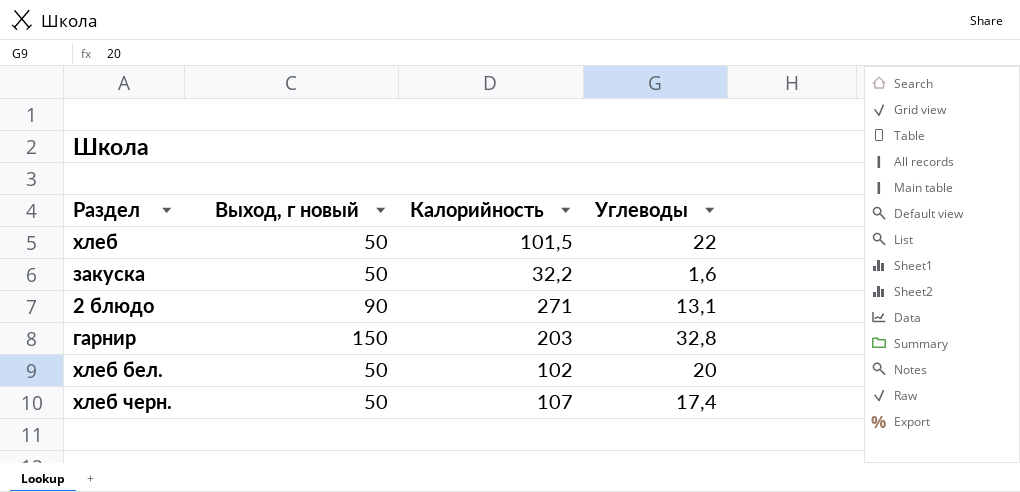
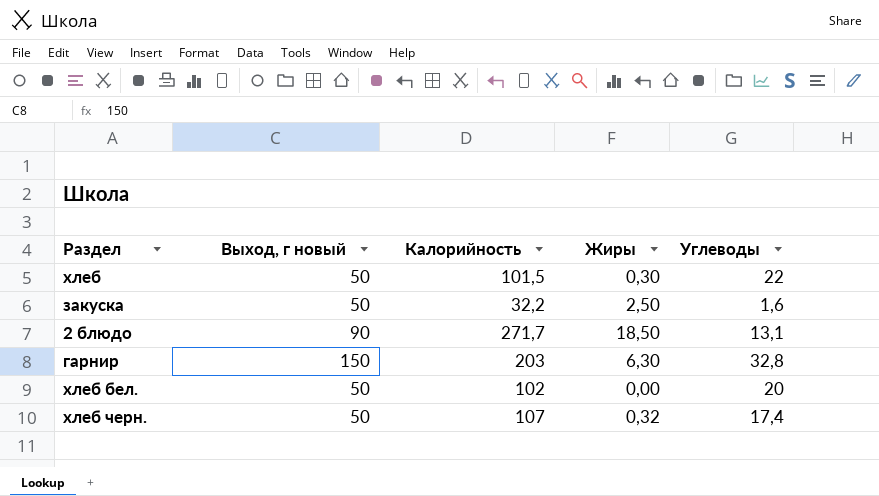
column Жиры | position: none -> 4
2 блюдо | Калорийность: 271 -> 271,7

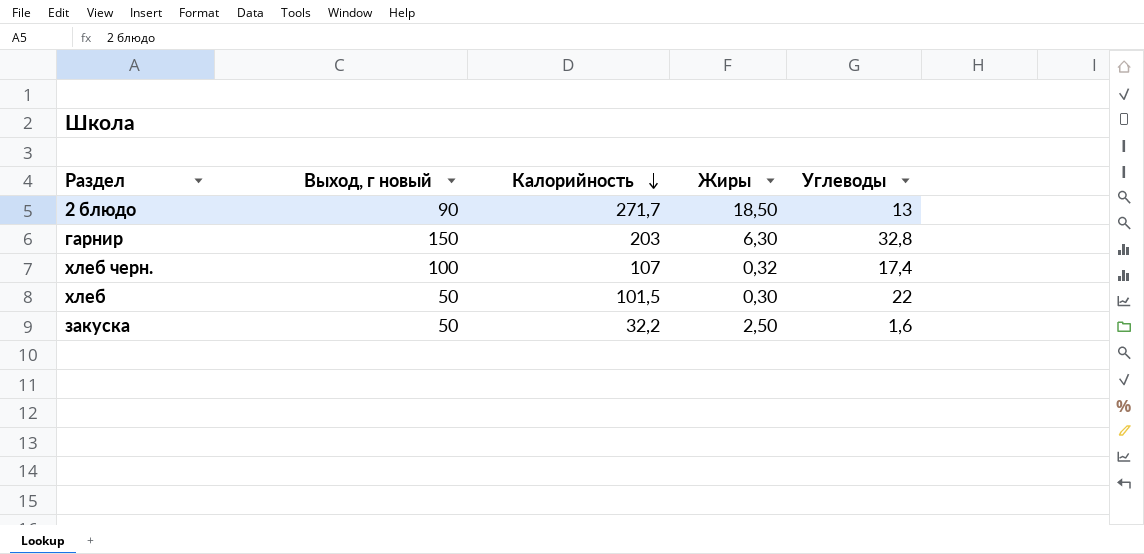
row order: none -> Калорийность descending
row хлеб бел.: 50 | 102 | 0,00 | 20 -> none
2 блюдо | Углеводы: 13,1 -> 13
хлеб черн. | Выход, г новый: 50 -> 100

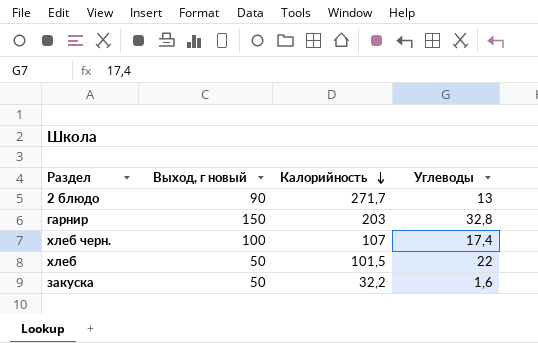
column Жиры | position: 4 -> none

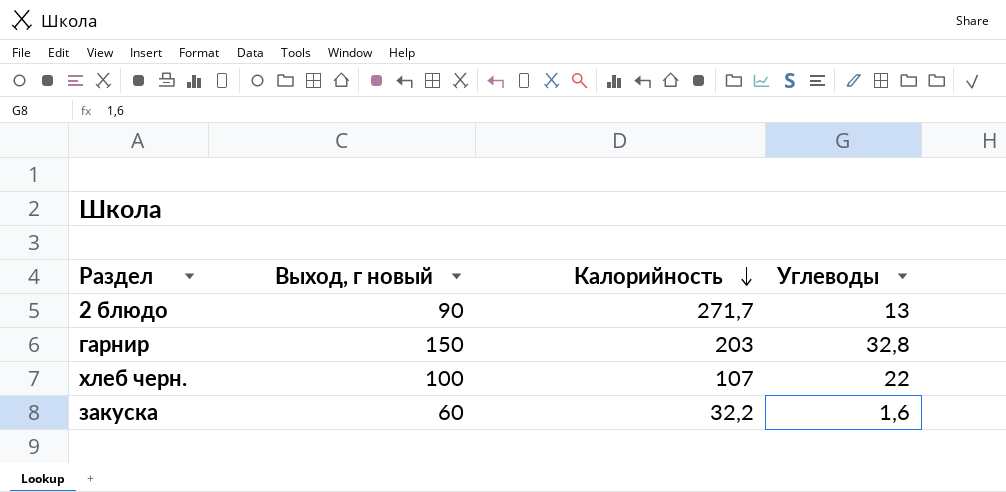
row хлеб: 50 | 101,5 | 22 -> none
хлеб черн. | Углеводы: 17,4 -> 22
закуска | Выход, г новый: 50 -> 60

